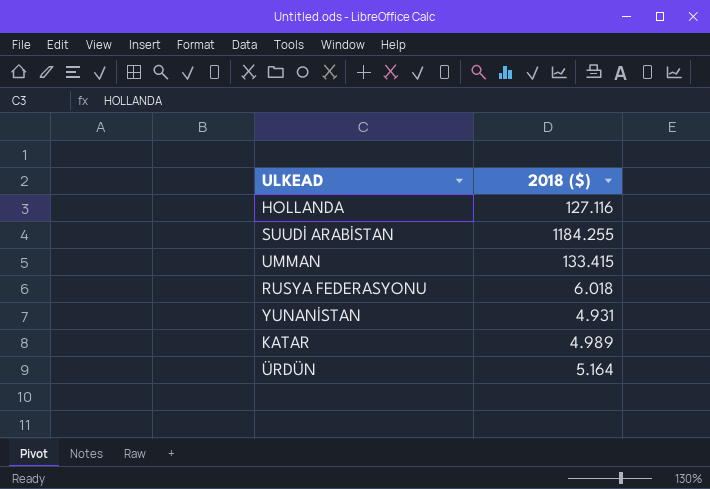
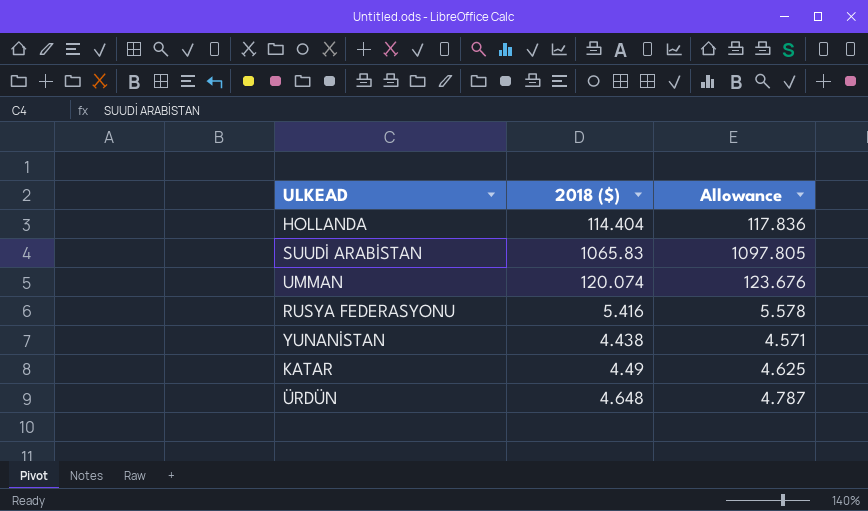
column Allowance | formula: none -> [2018 ($)] * 1.03
HOLLANDA | 2018 ($): 127.116 -> 114.404
SUUDİ ARABİSTAN | 2018 ($): 1184.255 -> 1065.83
UMMAN | 2018 ($): 133.415 -> 120.074
RUSYA FEDERASYONU | 2018 ($): 6.018 -> 5.416
YUNANİSTAN | 2018 ($): 4.931 -> 4.438
KATAR | 2018 ($): 4.989 -> 4.49
ÜRDÜN | 2018 ($): 5.164 -> 4.648

